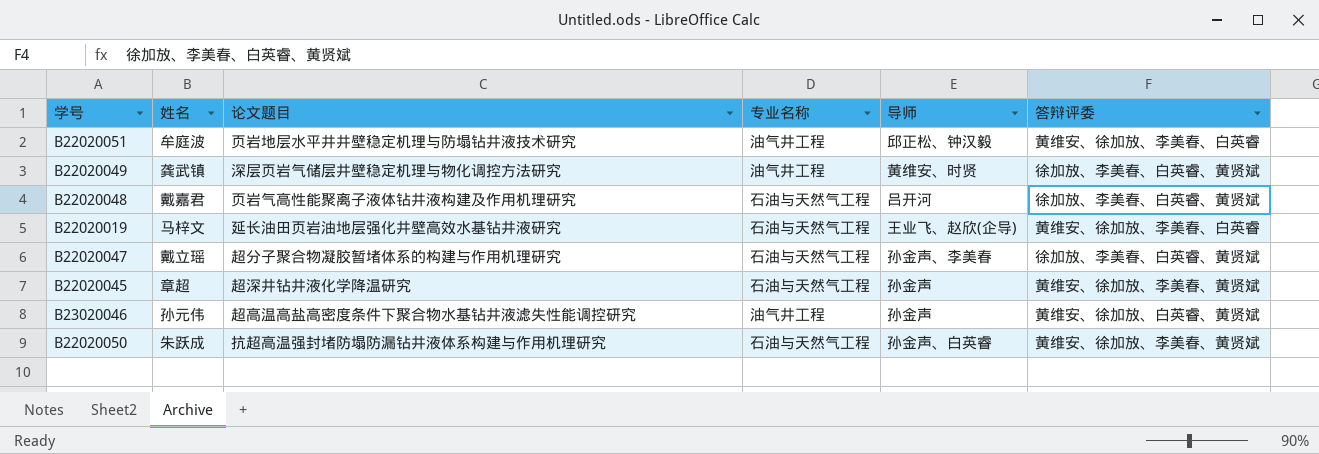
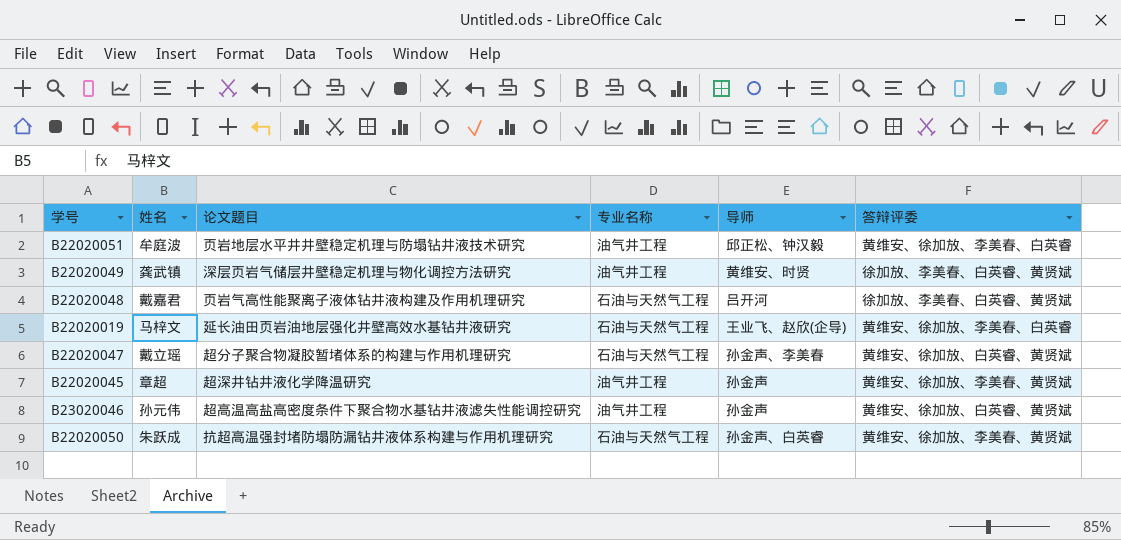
B22020047 | 答辩评委: 徐加放、李美春、白英睿、黄贤斌 -> 黄维安、徐加放、白英睿、黄贤斌
B22020045 | 专业名称: 石油与天然气工程 -> 油气井工程

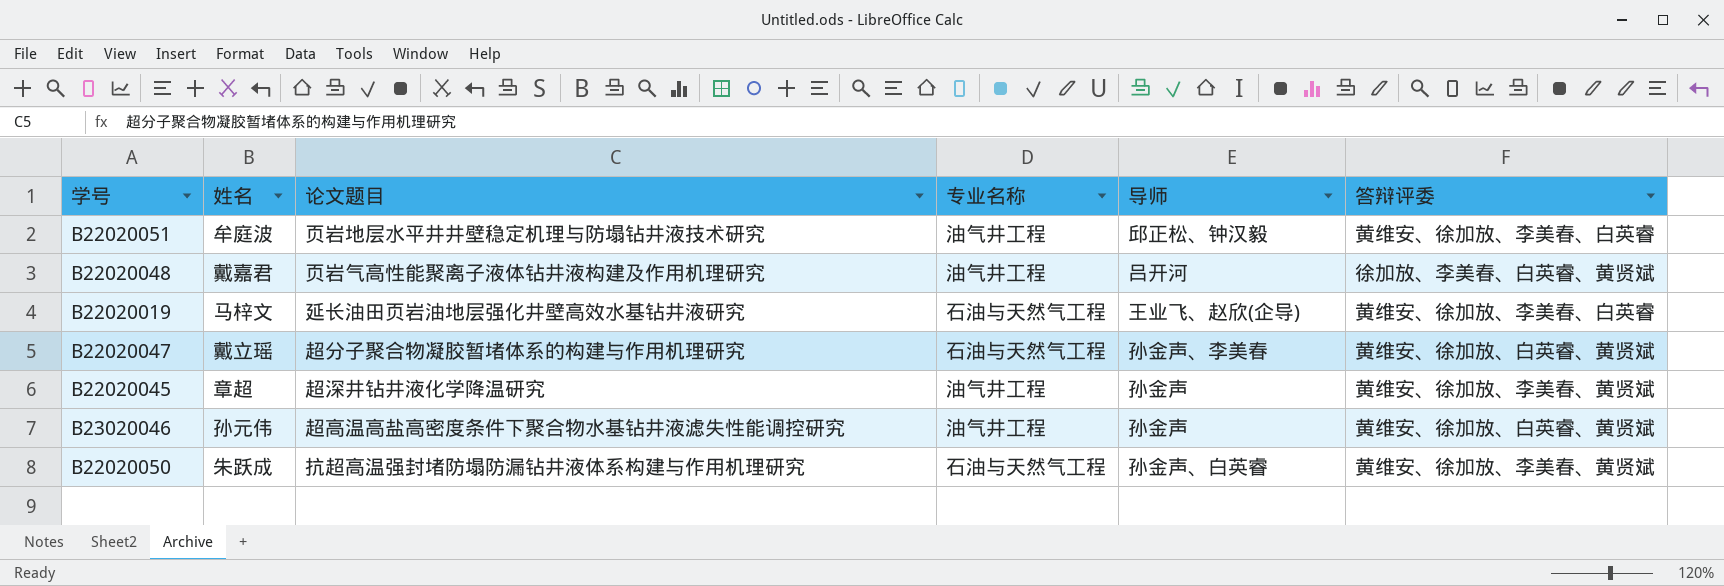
row B22020049: 龚武镇 | 深层页岩气储层井壁稳定机理与物化调控方法研究 | 油气井工程 | 黄维安、时贤 | 徐加放、李美春、白英睿、黄贤斌 -> none
B22020048 | 专业名称: 石油与天然气工程 -> 油气井工程

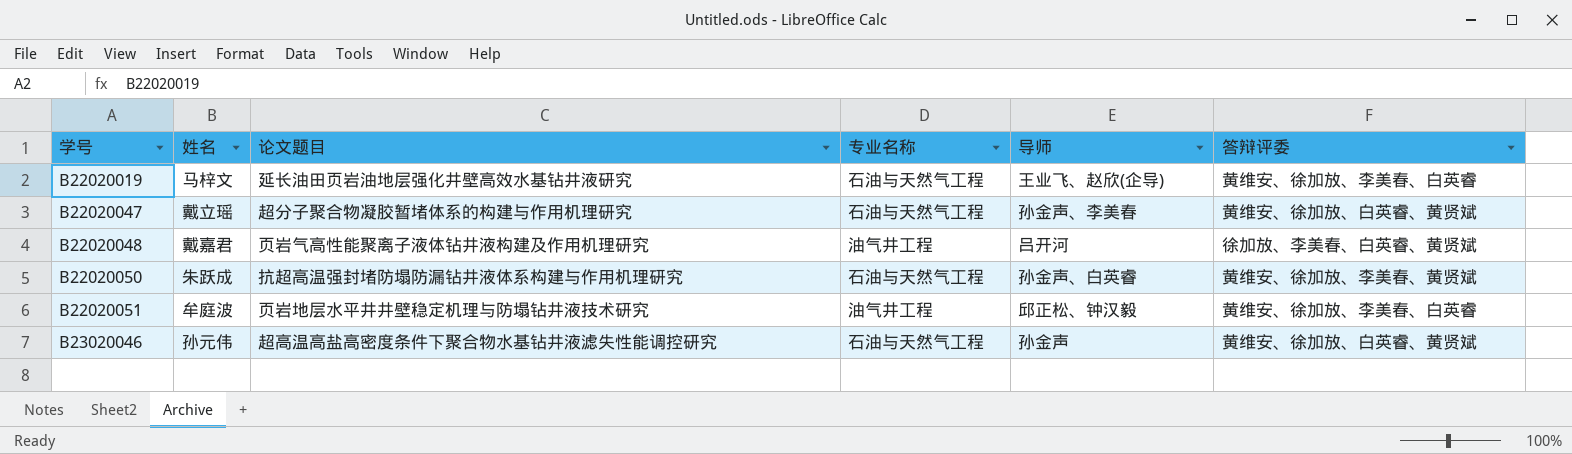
row order: none -> 学号 ascending
row B22020045: 章超 | 超深井钻井液化学降温研究 | 油气井工程 | 孙金声 | 黄维安、徐加放、李美春、黄贤斌 -> none
B23020046 | 专业名称: 油气井工程 -> 石油与天然气工程

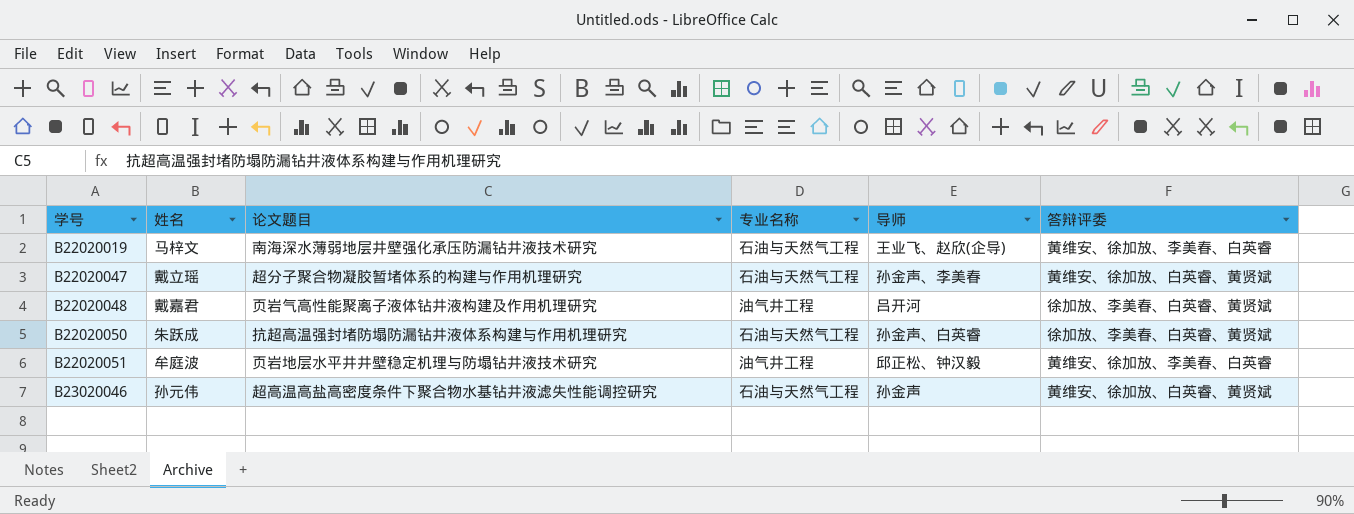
B22020019 | 论文题目: 延长油田页岩油地层强化井壁高效水基钻井液研究 -> 南海深水薄弱地层井壁强化承压防漏钻井液技术研究
B22020050 | 答辩评委: 黄维安、徐加放、李美春、黄贤斌 -> 徐加放、李美春、白英睿、黄贤斌

